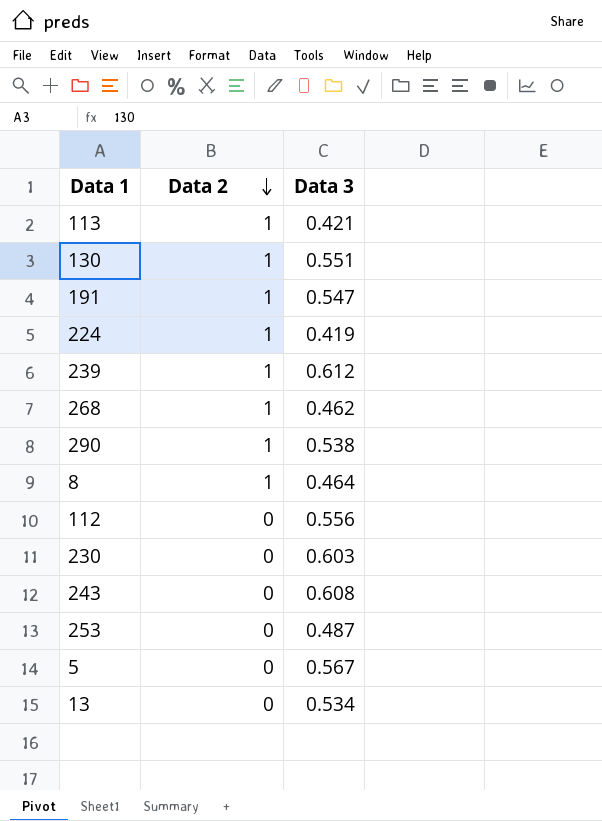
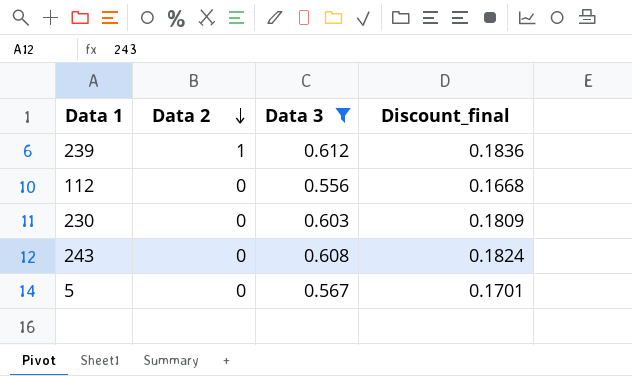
filter: none -> Data 3 >= 0.556
column Discount_final | formula: none -> [Data 3] * 0.3

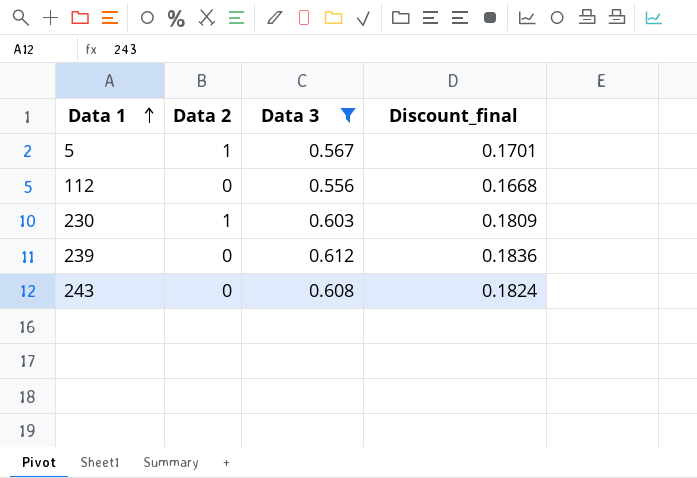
row order: Data 2 descending -> Data 1 ascending
5 | Data 2: 0 -> 1
230 | Data 2: 0 -> 1
239 | Data 2: 1 -> 0

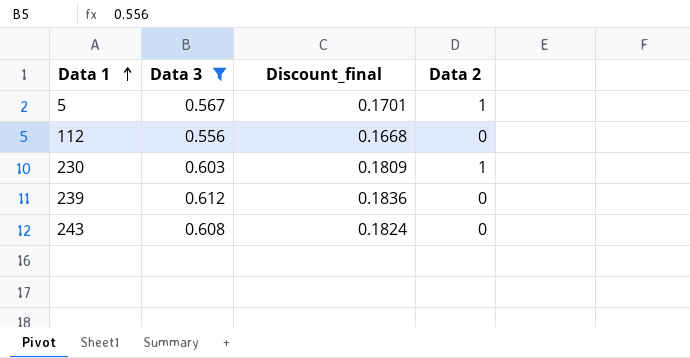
column Data 2 | position: 2 -> 4

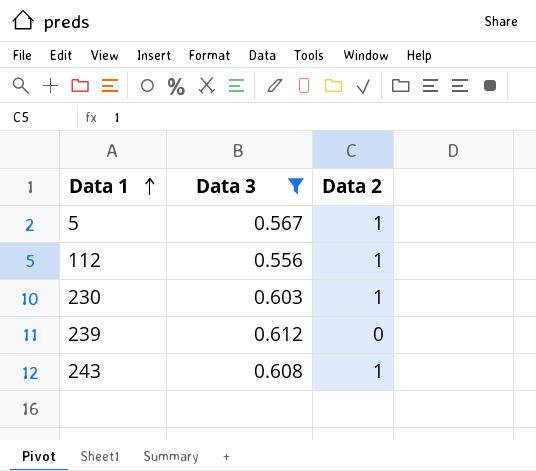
column Discount_final | formula: [Data 3] * 0.3 -> none
112 | Data 2: 0 -> 1
243 | Data 2: 0 -> 1

